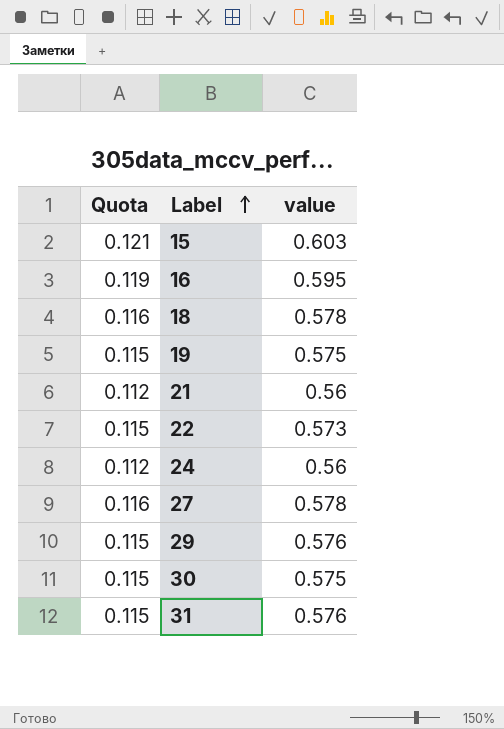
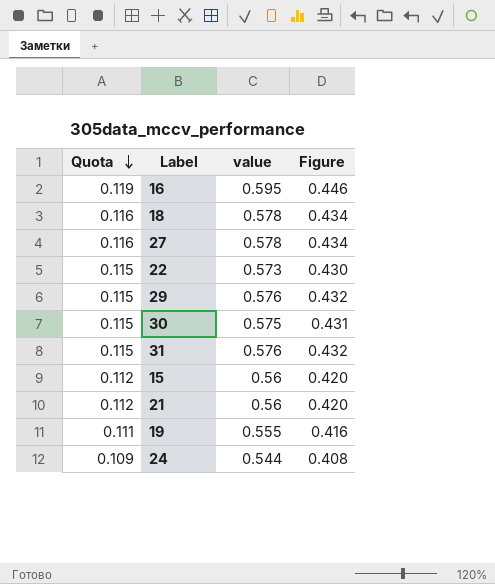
row order: Label ascending -> Quota descending
column Figure | formula: none -> [value] * 0.75
15 | Quota: 0.121 -> 0.112
15 | value: 0.603 -> 0.56
19 | Quota: 0.115 -> 0.111
19 | value: 0.575 -> 0.555
24 | Quota: 0.112 -> 0.109
24 | value: 0.56 -> 0.544

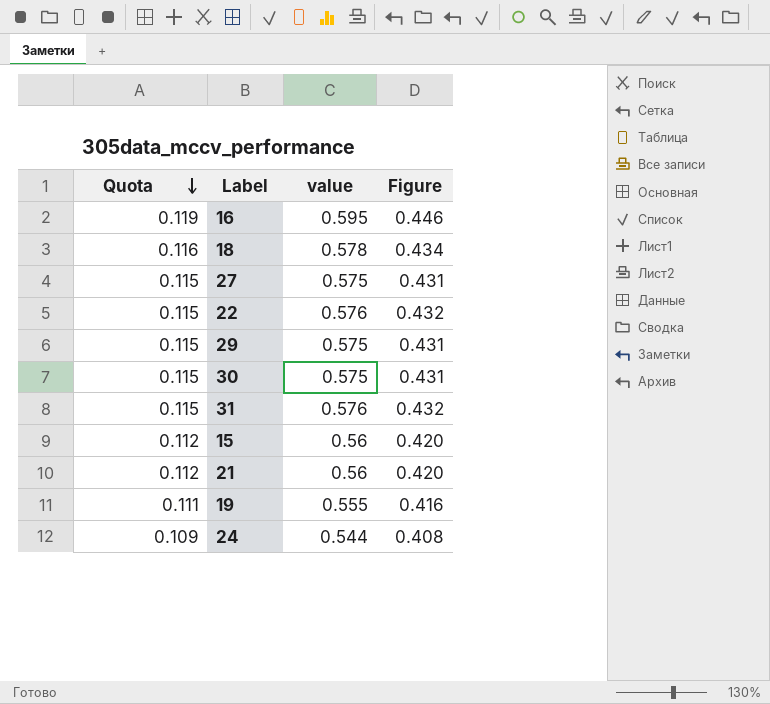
27 | Quota: 0.116 -> 0.115
27 | value: 0.578 -> 0.575
27 | Figure: 0.434 -> 0.431
22 | value: 0.573 -> 0.576
22 | Figure: 0.430 -> 0.432
29 | value: 0.576 -> 0.575
29 | Figure: 0.432 -> 0.431

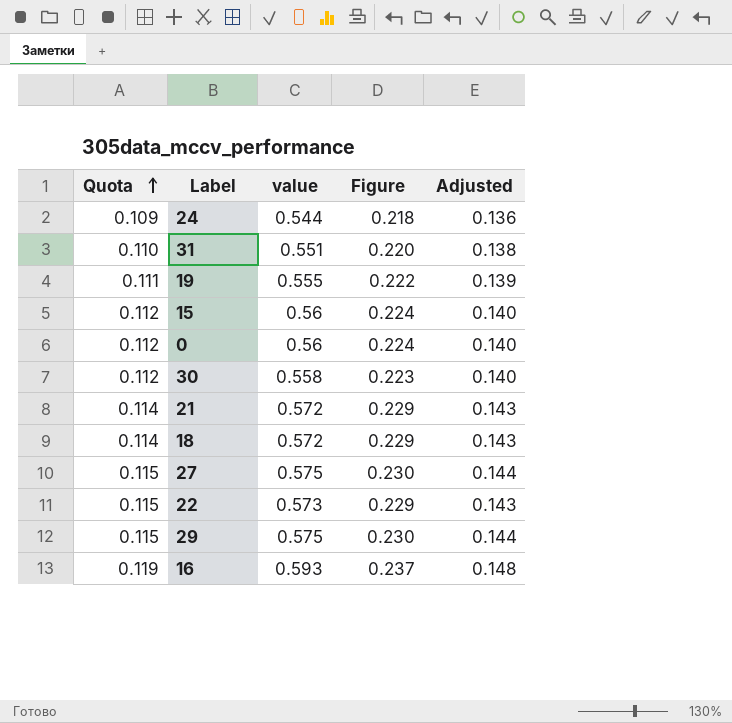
row order: Quota descending -> Quota ascending
column Figure | formula: [value] * 0.75 -> [value] * 0.4
column Adjusted | formula: none -> [value] * 0.25
31 | Quota: 0.115 -> 0.110
31 | value: 0.576 -> 0.551
row 0: none -> 0.112 | 0.56 | 0.224 | 0.140
30 | Quota: 0.115 -> 0.112
30 | value: 0.575 -> 0.558
21 | Quota: 0.112 -> 0.114
21 | value: 0.56 -> 0.572
18 | Quota: 0.116 -> 0.114
18 | value: 0.578 -> 0.572
22 | value: 0.576 -> 0.573
16 | value: 0.595 -> 0.593

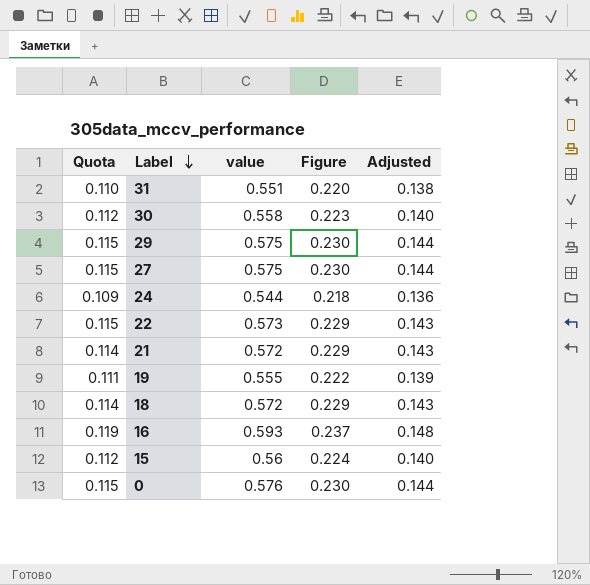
row order: Quota ascending -> Label descending
0 | Quota: 0.112 -> 0.115
0 | value: 0.56 -> 0.576
0 | Figure: 0.224 -> 0.230
0 | Adjusted: 0.140 -> 0.144

